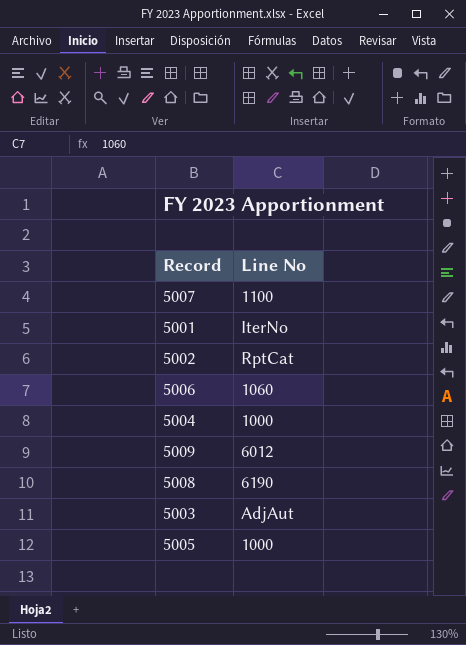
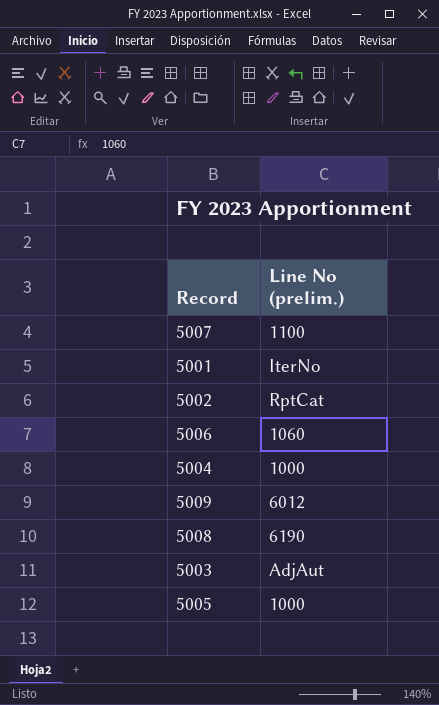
column name: Line No -> Line No (prelim.)

